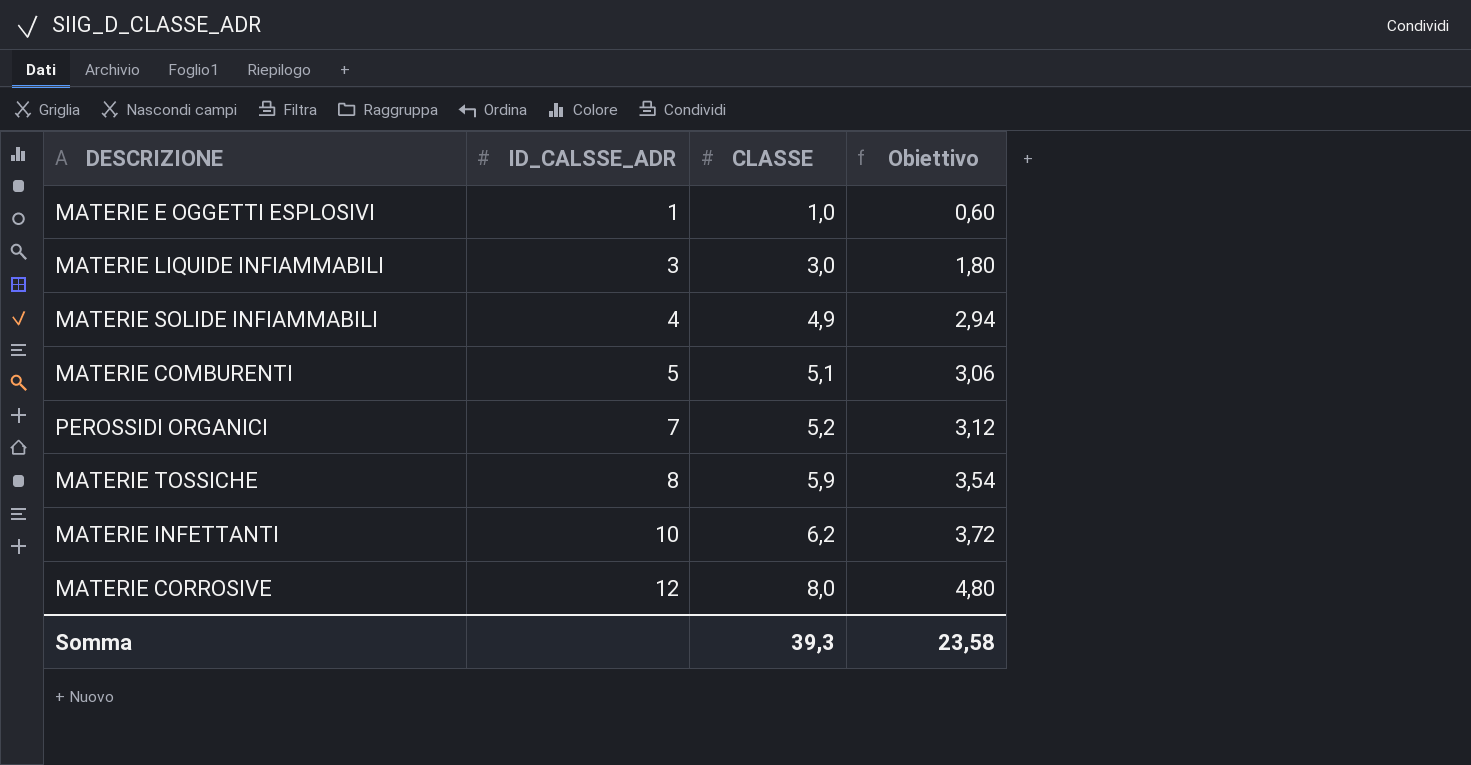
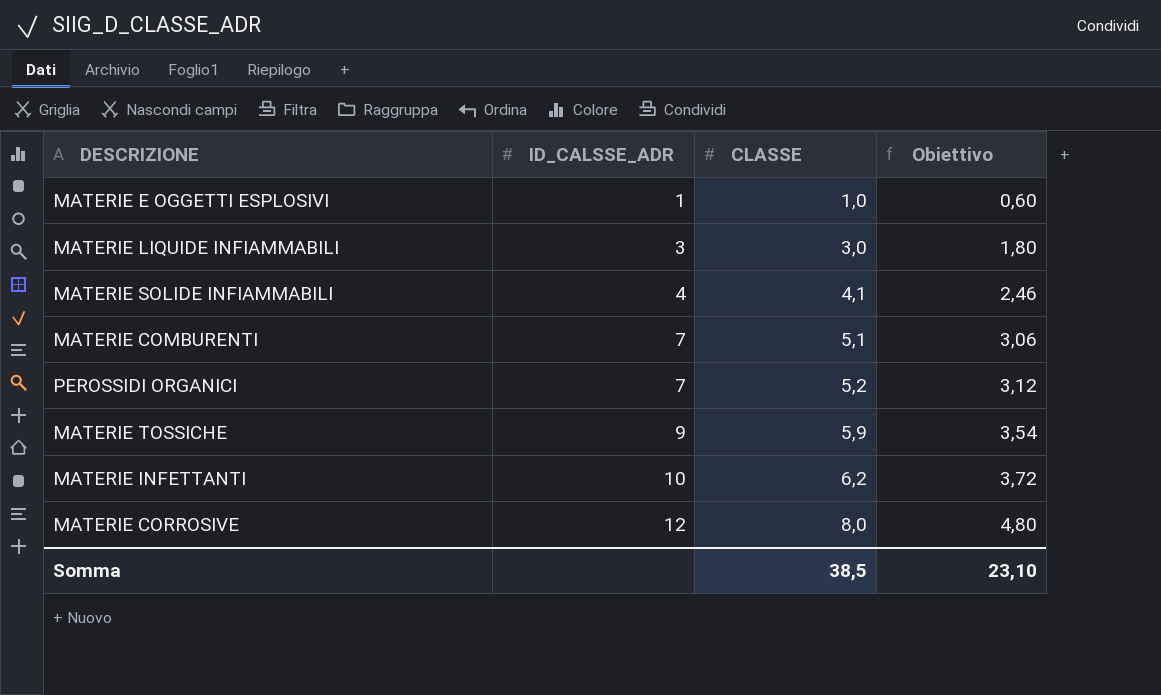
MATERIE SOLIDE INFIAMMABILI | CLASSE: 4,9 -> 4,1
MATERIE SOLIDE INFIAMMABILI | Obiettivo: 2,94 -> 2,46
MATERIE COMBURENTI | ID_CALSSE_ADR: 5 -> 7
MATERIE TOSSICHE | ID_CALSSE_ADR: 8 -> 9
Somma | CLASSE: 39,3 -> 38,5
Somma | Obiettivo: 23,58 -> 23,10

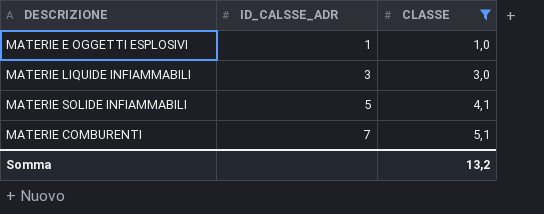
filter: none -> CLASSE <= 5,1
column Obiettivo | formula: [CLASSE] * 0,6 -> none
MATERIE SOLIDE INFIAMMABILI | ID_CALSSE_ADR: 4 -> 5
Somma | CLASSE: 38,5 -> 13,2

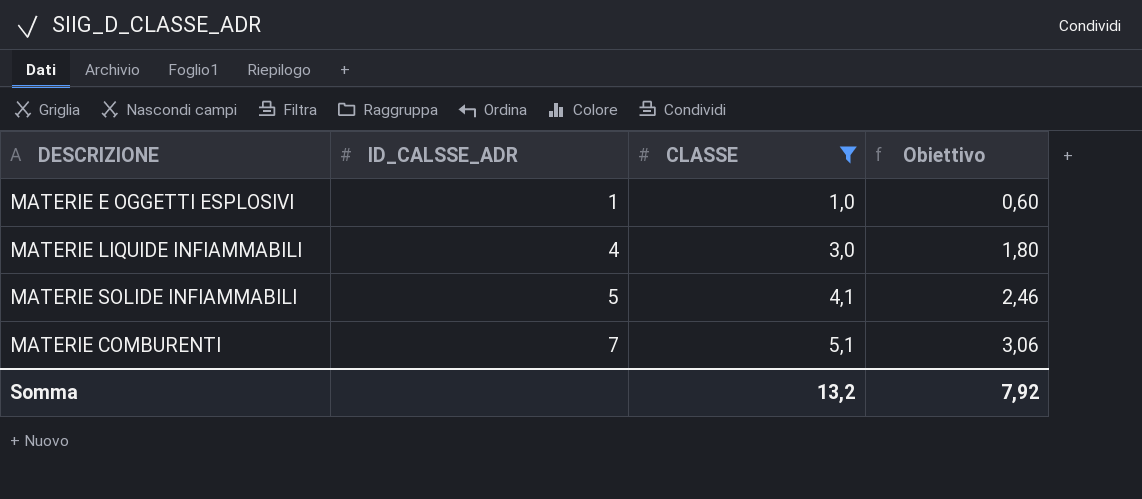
column Obiettivo | formula: none -> [CLASSE] * 0,6
MATERIE LIQUIDE INFIAMMABILI | ID_CALSSE_ADR: 3 -> 4

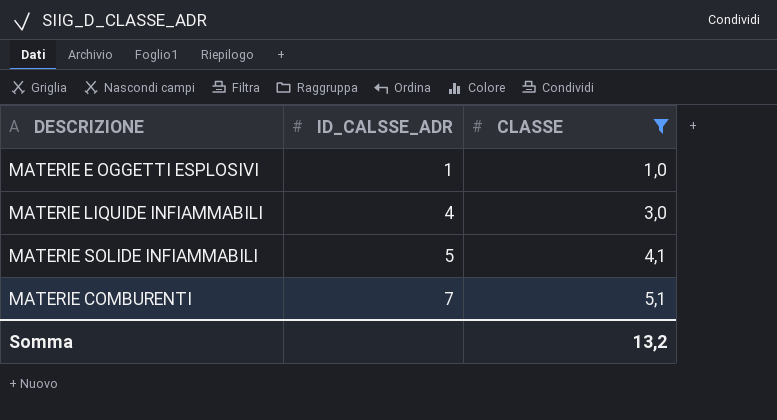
column Obiettivo | formula: [CLASSE] * 0,6 -> none

